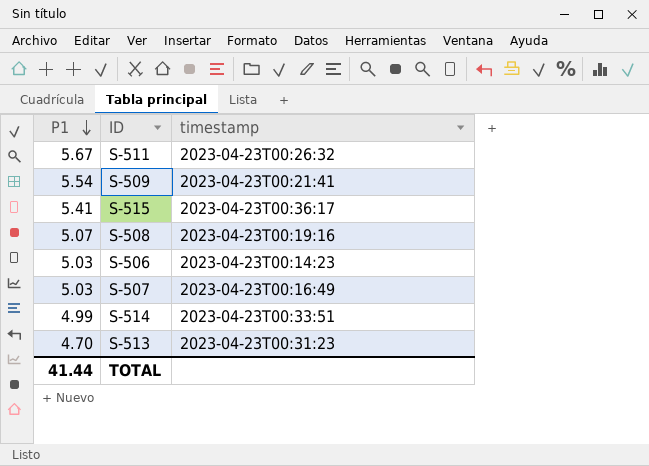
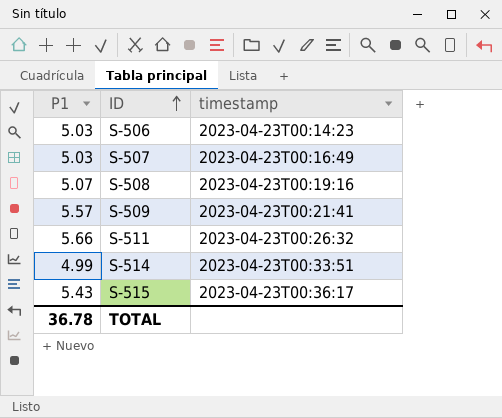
row order: P1 descending -> ID ascending
row S-513: 4.70 | 2023-04-23T00:31:23 -> none
S-509 | P1: 5.54 -> 5.57
S-511 | P1: 5.67 -> 5.66
S-515 | P1: 5.41 -> 5.43
TOTAL | P1: 41.44 -> 36.78

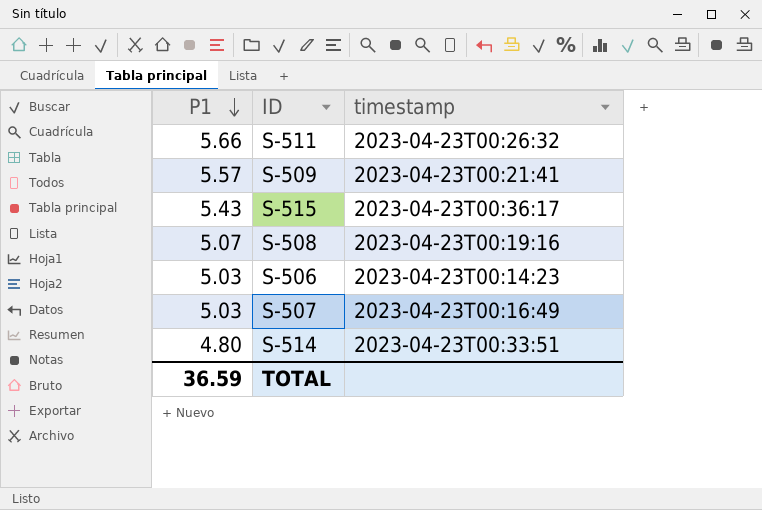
row order: ID ascending -> P1 descending
S-514 | P1: 4.99 -> 4.80
TOTAL | P1: 36.78 -> 36.59

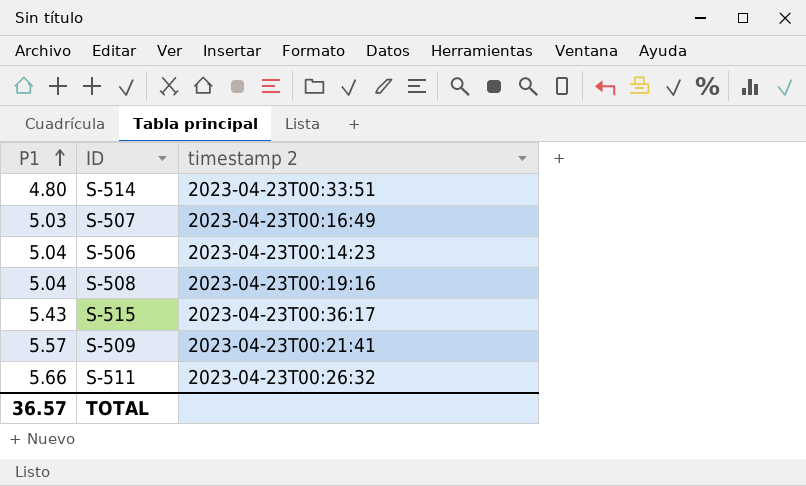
row order: P1 descending -> P1 ascending
column name: timestamp -> timestamp 2
S-506 | P1: 5.03 -> 5.04
S-508 | P1: 5.07 -> 5.04
TOTAL | P1: 36.59 -> 36.57

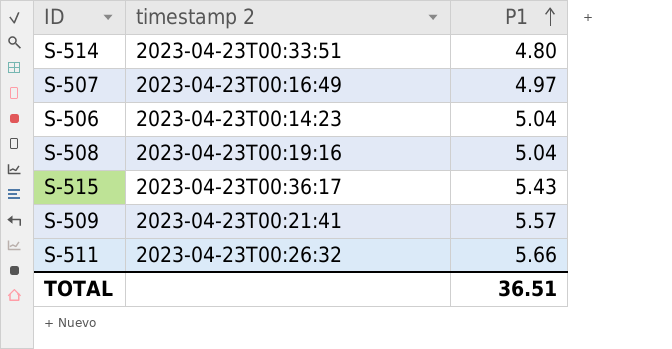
column P1 | position: 1 -> 3
S-507 | P1: 5.03 -> 4.97
TOTAL | P1: 36.57 -> 36.51

